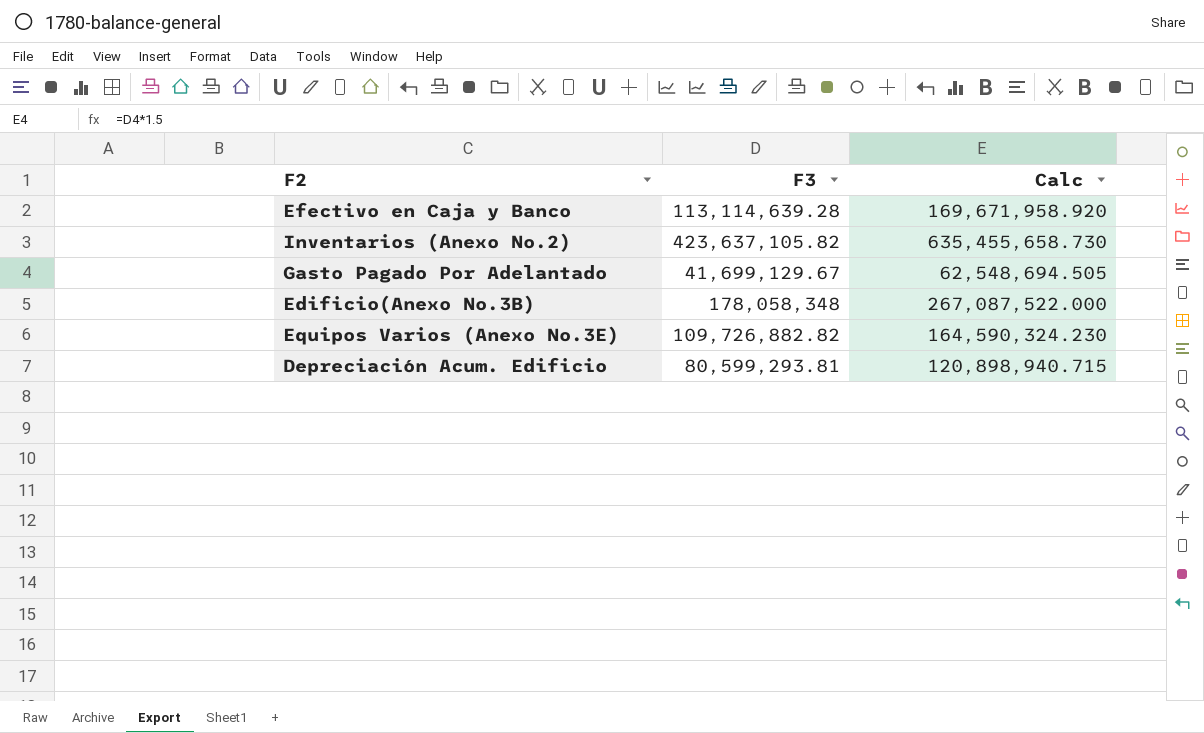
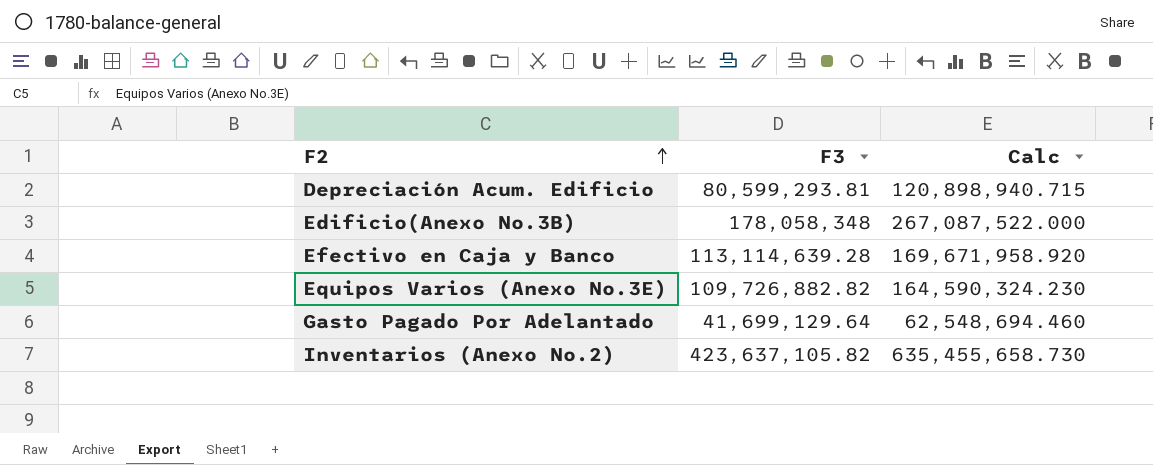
row order: none -> F2 ascending
Gasto Pagado Por Adelantado | F3: 41,699,129.67 -> 41,699,129.64
Gasto Pagado Por Adelantado | Calc: 62,548,694.505 -> 62,548,694.460

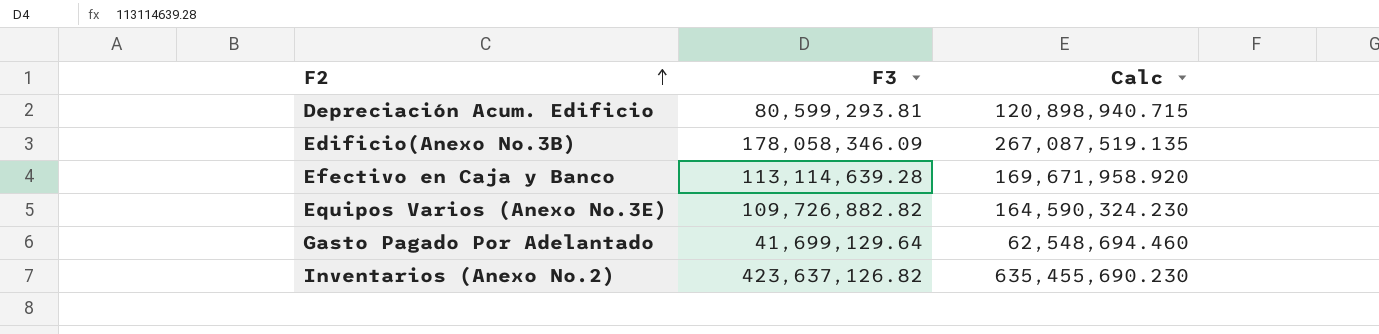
Edificio(Anexo No.3B) | F3: 178,058,348 -> 178,058,346.09
Edificio(Anexo No.3B) | Calc: 267,087,522.000 -> 267,087,519.135
Inventarios (Anexo No.2) | F3: 423,637,105.82 -> 423,637,126.82
Inventarios (Anexo No.2) | Calc: 635,455,658.730 -> 635,455,690.230

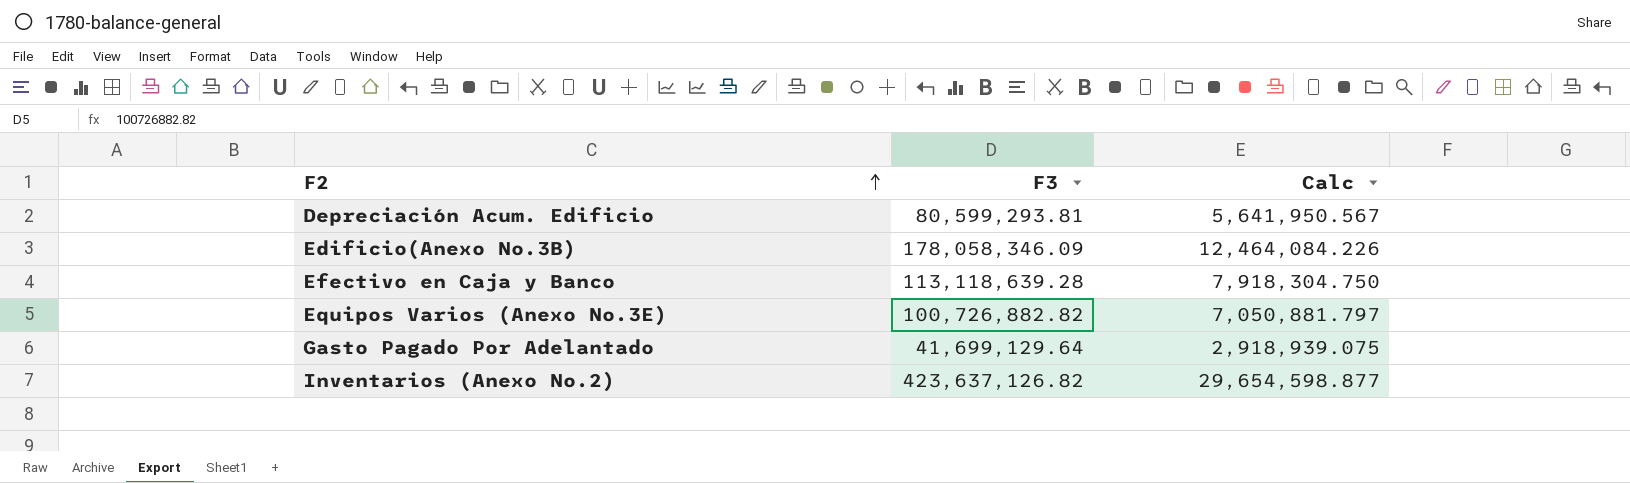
column Calc | formula: [F3] * 1.5 -> [F3] * 0.07
Efectivo en Caja y Banco | F3: 113,114,639.28 -> 113,118,639.28
Equipos Varios (Anexo No.3E) | F3: 109,726,882.82 -> 100,726,882.82

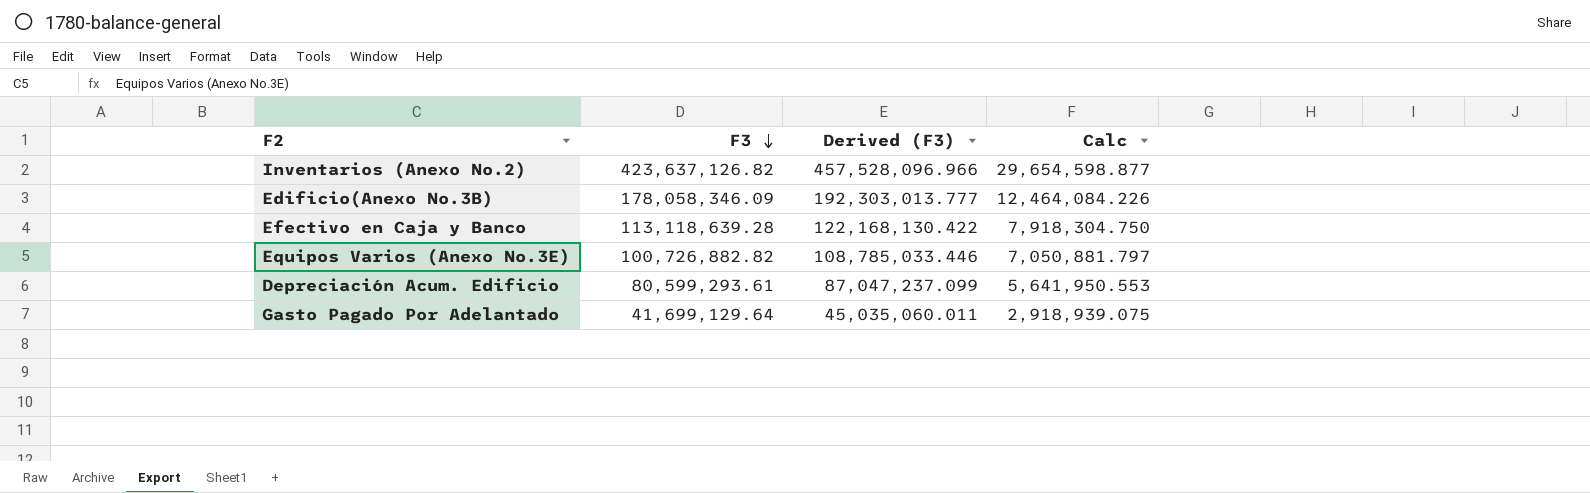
row order: F2 ascending -> F3 descending
column Derived (F3) | formula: none -> [F3] * 1.08
Depreciación Acum. Edificio | F3: 80,599,293.81 -> 80,599,293.61
Depreciación Acum. Edificio | Calc: 5,641,950.567 -> 5,641,950.553

